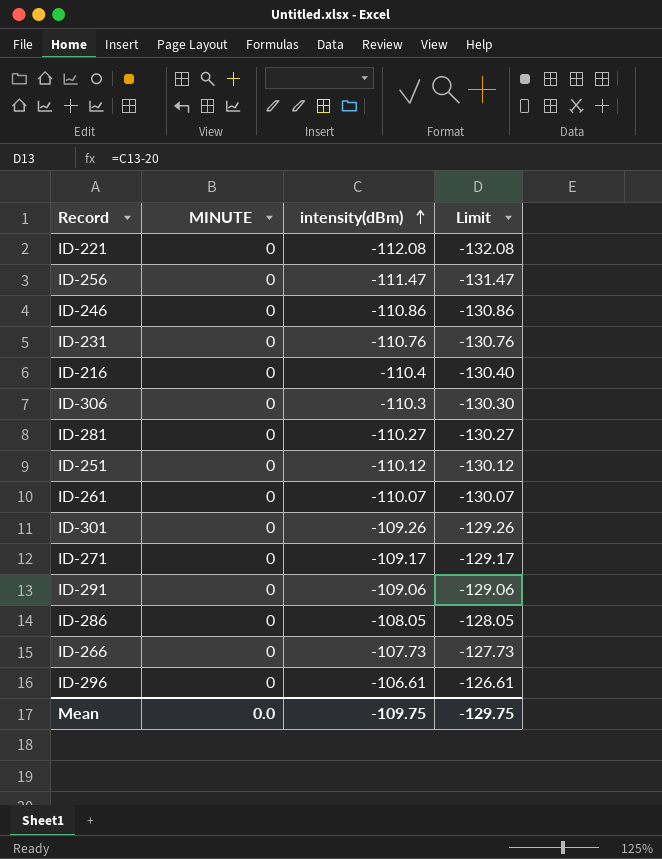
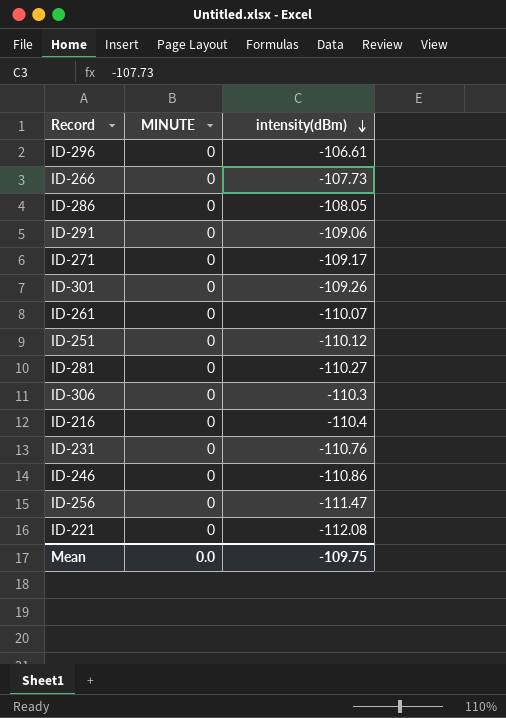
row order: intensity(dBm) ascending -> intensity(dBm) descending
column Limit | formula: [intensity(dBm)] - 20 -> none

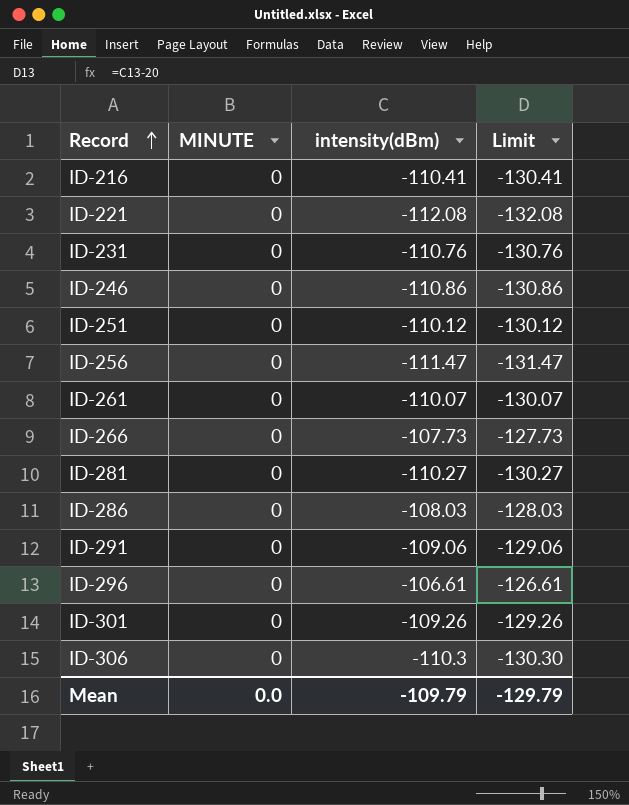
row order: intensity(dBm) descending -> Record ascending
column Limit | formula: none -> [intensity(dBm)] - 20
row ID-271: 0 | -109.17 -> none
ID-216 | intensity(dBm): -110.4 -> -110.41
ID-286 | intensity(dBm): -108.05 -> -108.03
Mean | intensity(dBm): -109.75 -> -109.79

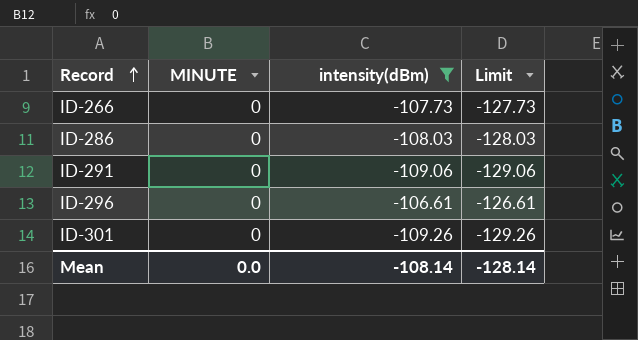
filter: none -> intensity(dBm) >= -109.26
Mean | intensity(dBm): -109.79 -> -108.14
Mean | Limit: -129.79 -> -128.14

